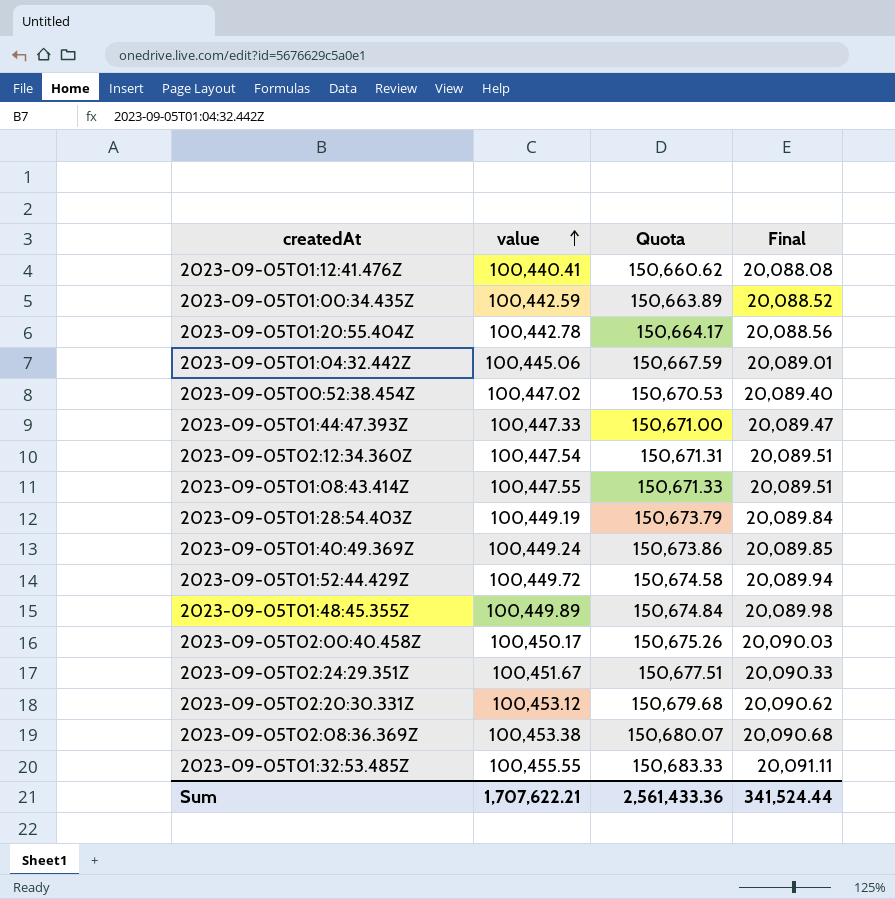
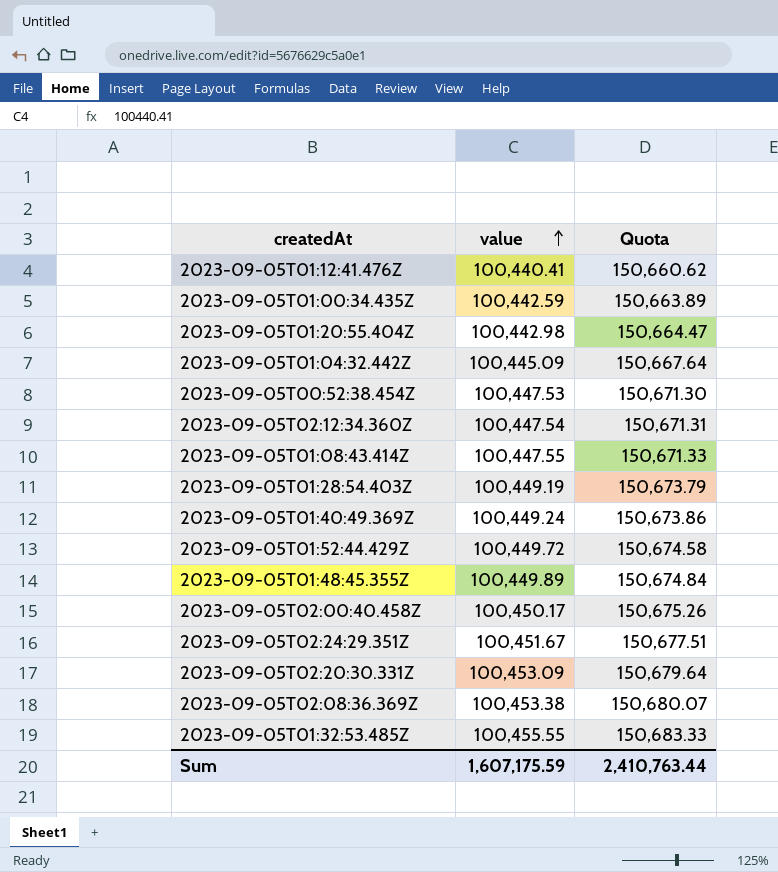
column Final | formula: [value] * 0.2 -> none
row 2023-09-05T01:44:47.393Z: 100,447.33 | 150,671.00 | 20,089.47 -> none
2023-09-05T01:20:55.404Z | value: 100,442.78 -> 100,442.98
2023-09-05T01:20:55.404Z | Quota: 150,664.17 -> 150,664.47
2023-09-05T01:04:32.442Z | value: 100,445.06 -> 100,445.09
2023-09-05T01:04:32.442Z | Quota: 150,667.59 -> 150,667.64
2023-09-05T00:52:38.454Z | value: 100,447.02 -> 100,447.53
2023-09-05T00:52:38.454Z | Quota: 150,670.53 -> 150,671.30
2023-09-05T02:20:30.331Z | value: 100,453.12 -> 100,453.09
2023-09-05T02:20:30.331Z | Quota: 150,679.68 -> 150,679.64
Sum | value: 1,707,622.21 -> 1,607,175.59
Sum | Quota: 2,561,433.36 -> 2,410,763.44

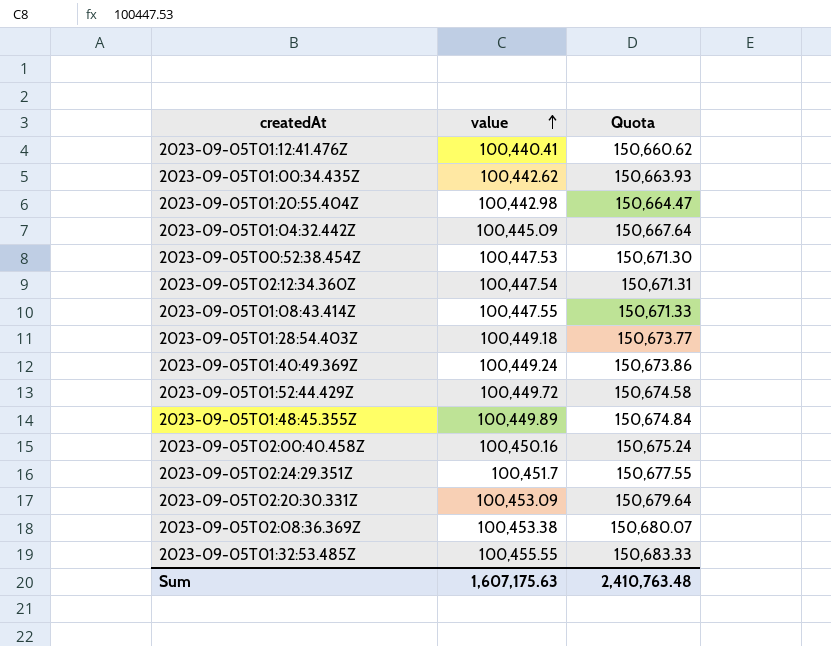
2023-09-05T01:00:34.435Z | value: 100,442.59 -> 100,442.62
2023-09-05T01:00:34.435Z | Quota: 150,663.89 -> 150,663.93
2023-09-05T01:28:54.403Z | value: 100,449.19 -> 100,449.18
2023-09-05T01:28:54.403Z | Quota: 150,673.79 -> 150,673.77
2023-09-05T02:00:40.458Z | value: 100,450.17 -> 100,450.16
2023-09-05T02:00:40.458Z | Quota: 150,675.26 -> 150,675.24
2023-09-05T02:24:29.351Z | value: 100,451.67 -> 100,451.7
2023-09-05T02:24:29.351Z | Quota: 150,677.51 -> 150,677.55
Sum | value: 1,607,175.59 -> 1,607,175.63
Sum | Quota: 2,410,763.44 -> 2,410,763.48

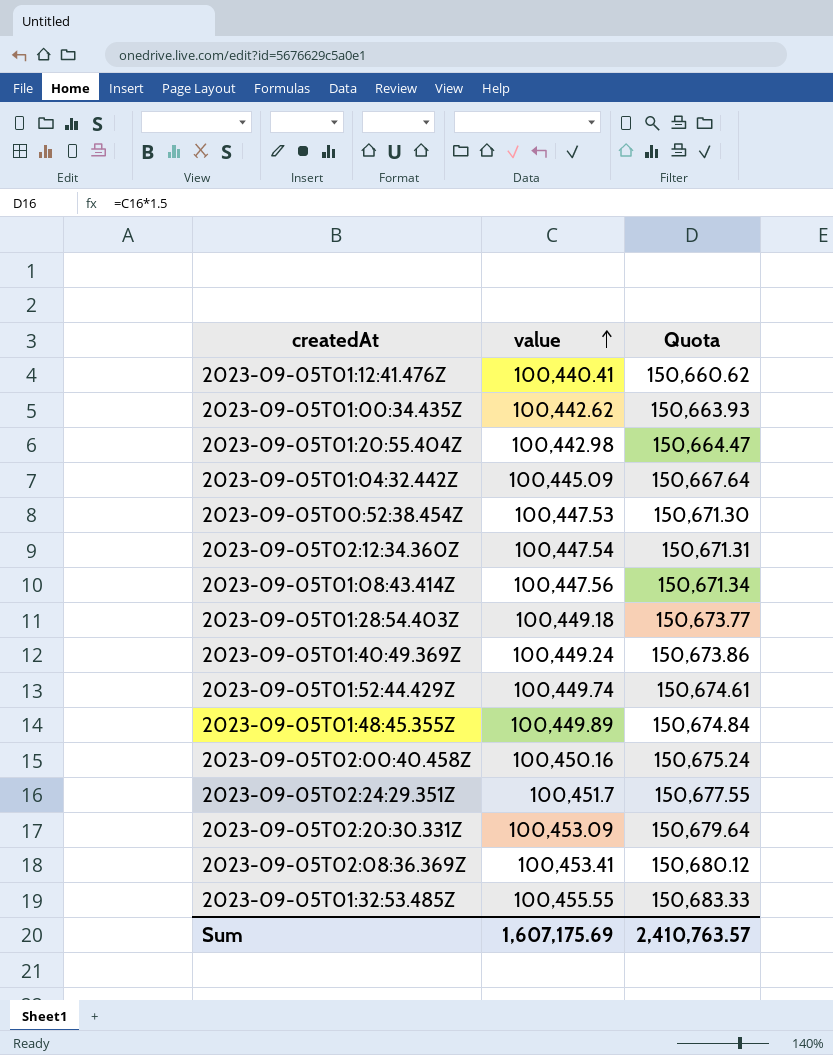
2023-09-05T01:08:43.414Z | value: 100,447.55 -> 100,447.56
2023-09-05T01:08:43.414Z | Quota: 150,671.33 -> 150,671.34
2023-09-05T01:52:44.429Z | value: 100,449.72 -> 100,449.74
2023-09-05T01:52:44.429Z | Quota: 150,674.58 -> 150,674.61
2023-09-05T02:08:36.369Z | value: 100,453.38 -> 100,453.41
2023-09-05T02:08:36.369Z | Quota: 150,680.07 -> 150,680.12
Sum | value: 1,607,175.63 -> 1,607,175.69
Sum | Quota: 2,410,763.48 -> 2,410,763.57

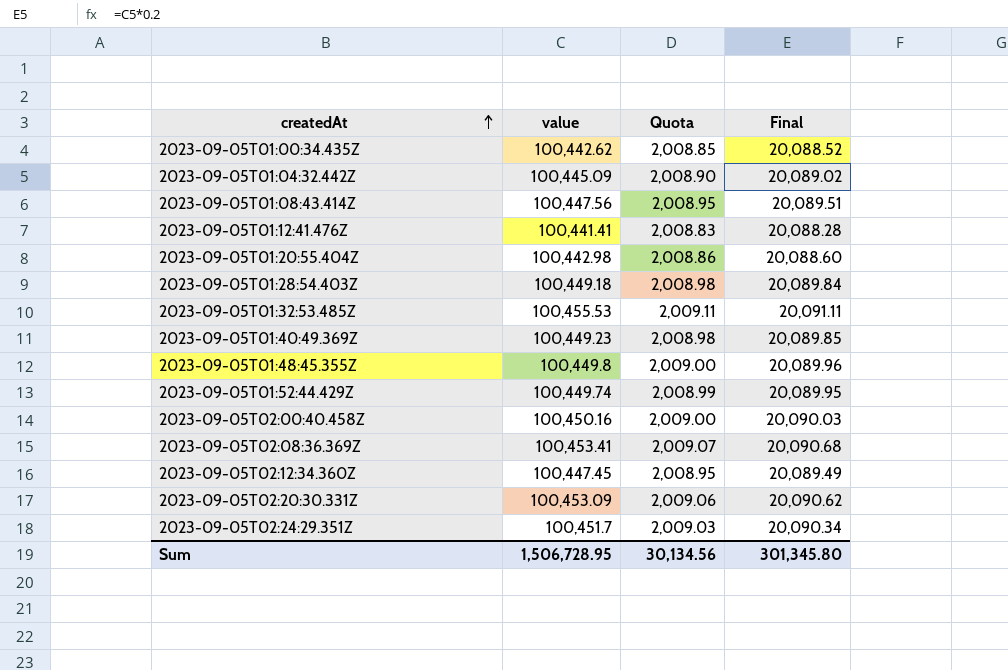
row order: value ascending -> createdAt ascending
column Quota | formula: [value] * 1.5 -> [value] * 0.02
column Final | formula: none -> [value] * 0.2
row 2023-09-05T00:52:38.454Z: 100,447.53 | 150,671.30 -> none
2023-09-05T01:12:41.476Z | value: 100,440.41 -> 100,441.41
2023-09-05T01:32:53.485Z | value: 100,455.55 -> 100,455.53
2023-09-05T01:40:49.369Z | value: 100,449.24 -> 100,449.23
2023-09-05T01:48:45.355Z | value: 100,449.89 -> 100,449.8
2023-09-05T02:12:34.360Z | value: 100,447.54 -> 100,447.45
Sum | value: 1,607,175.69 -> 1,506,728.95
Sum | Quota: 2,410,763.57 -> 30,134.56

